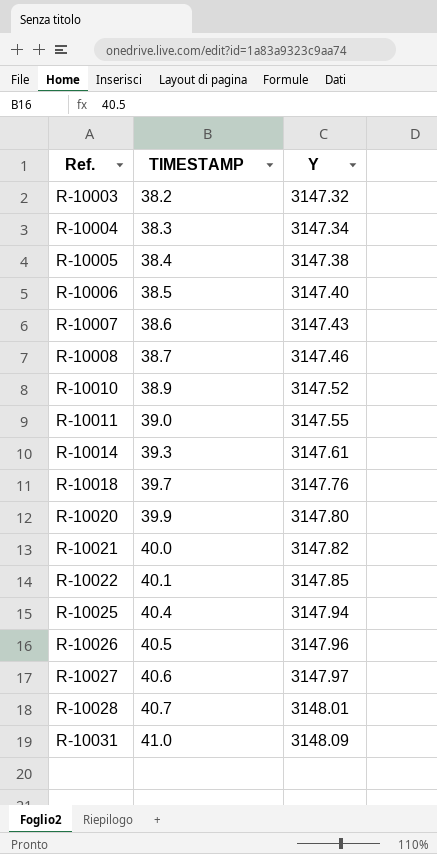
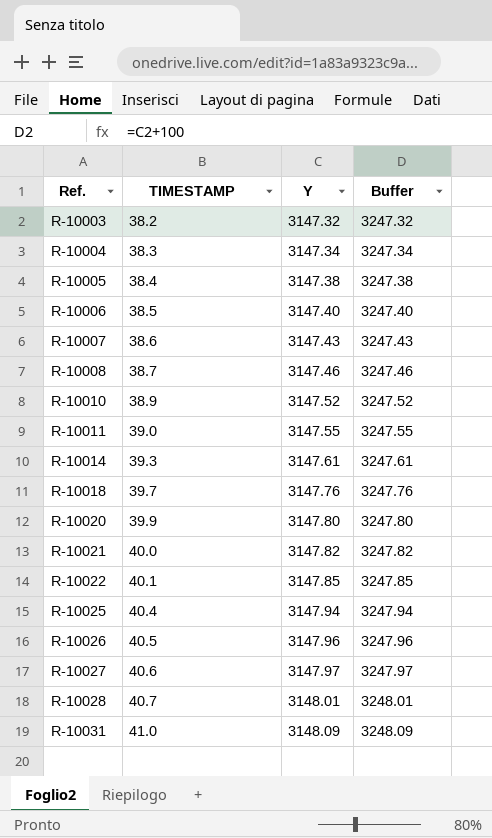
column Buffer | formula: none -> [Y] + 100

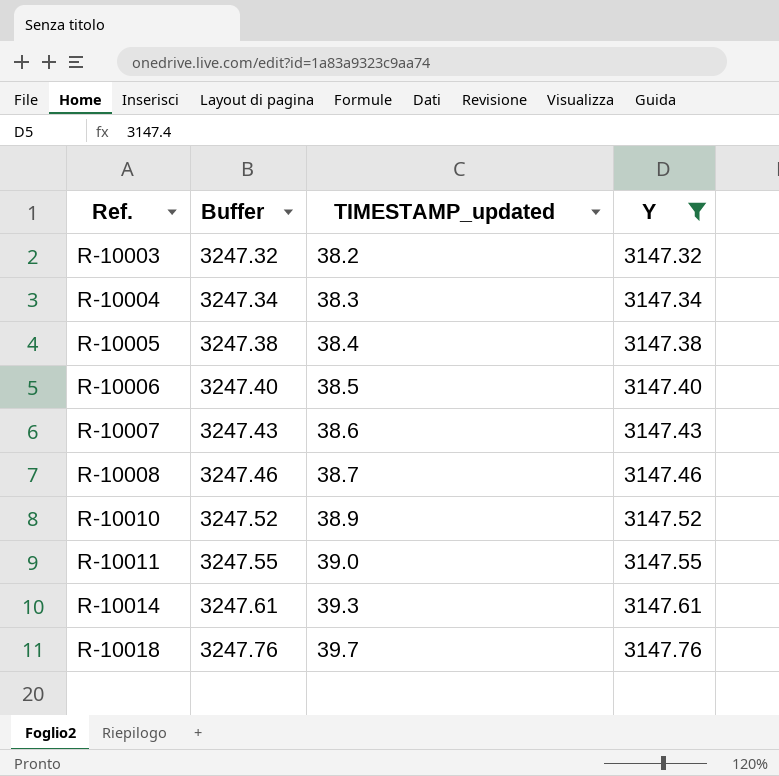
filter: none -> Y <= 3147.76
column Buffer | position: 4 -> 2
column name: TIMESTAMP -> TIMESTAMP_updated

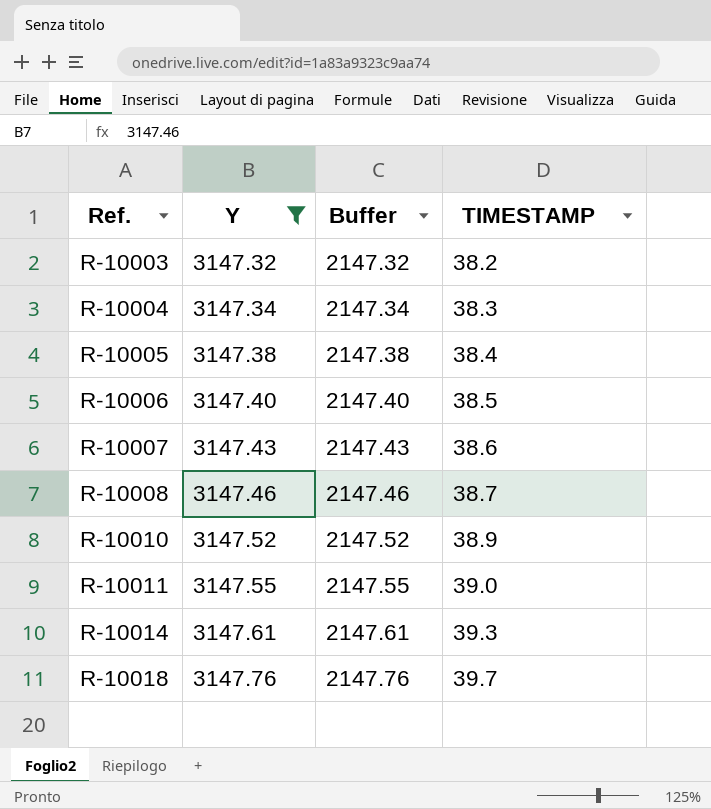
column Y | position: 4 -> 2
column Buffer | formula: [Y] + 100 -> [Y] - 1000
column name: TIMESTAMP_updated -> TIMESTAMP

